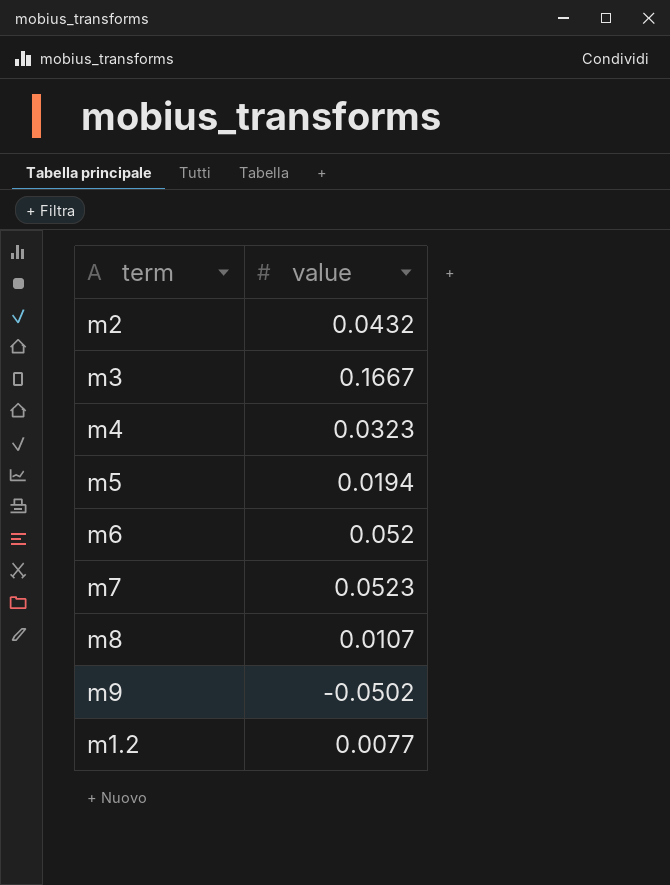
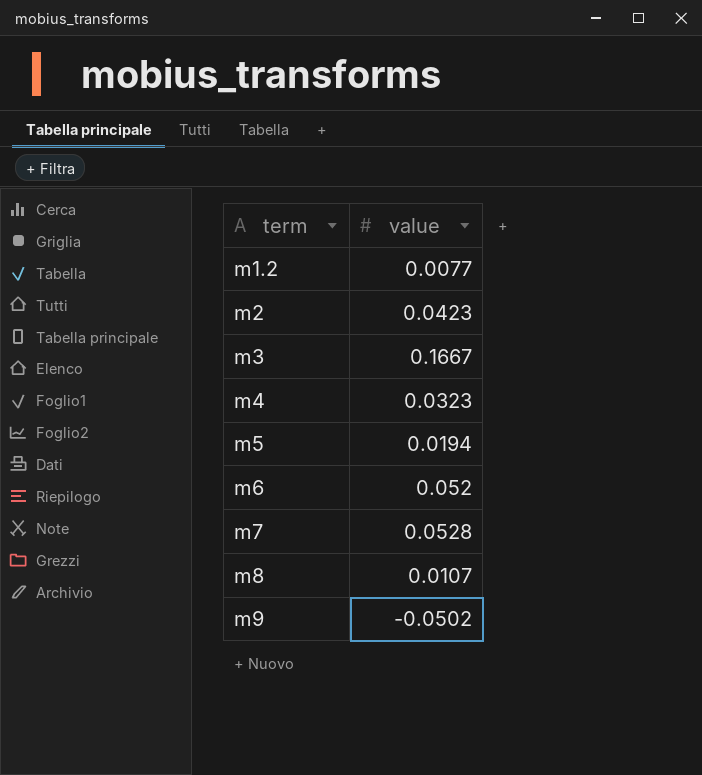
row order: none -> term ascending
m2 | value: 0.0432 -> 0.0423
m7 | value: 0.0523 -> 0.0528

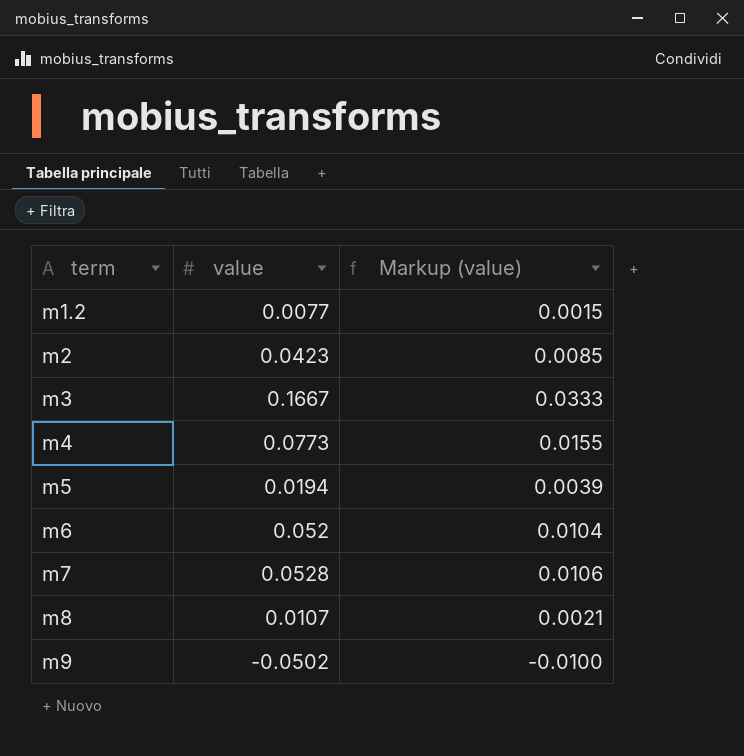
column Markup (value) | formula: none -> [value] * 0.2
m4 | value: 0.0323 -> 0.0773

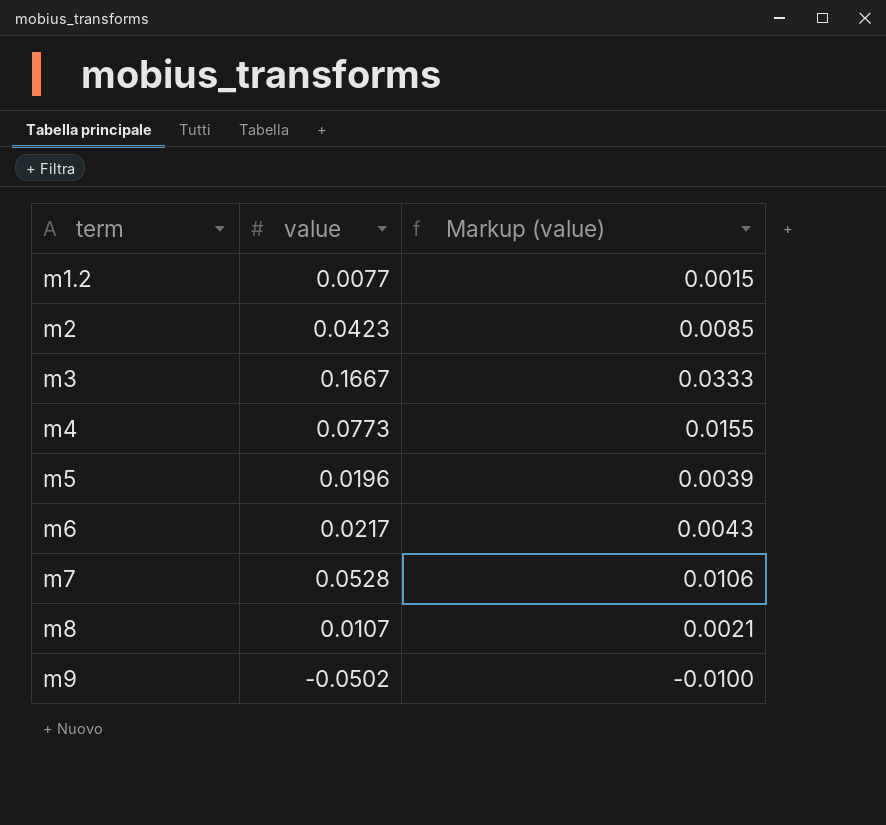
m5 | value: 0.0194 -> 0.0196
m6 | value: 0.052 -> 0.0217
m6 | Markup (value): 0.0104 -> 0.0043

